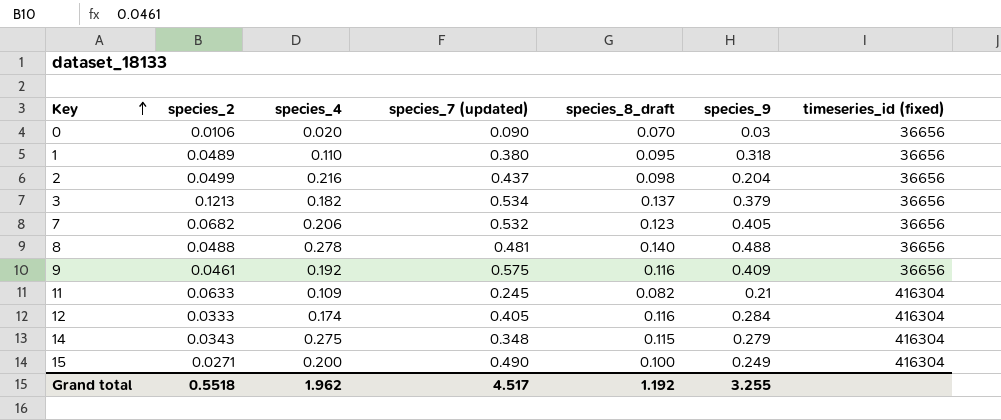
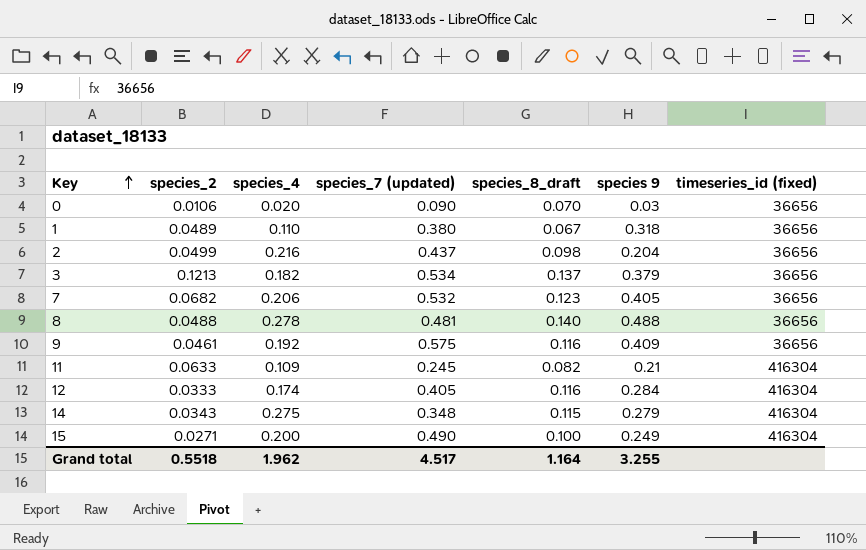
column name: species_9 -> species 9
1 | species_8_draft: 0.095 -> 0.067
Grand total | species_8_draft: 1.192 -> 1.164

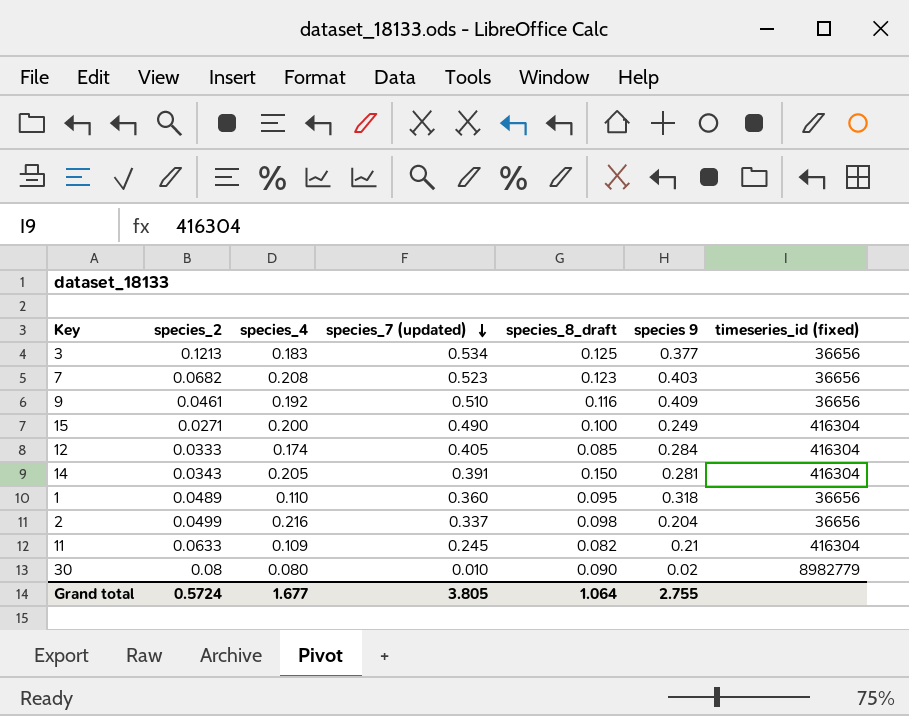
row order: Key ascending -> species_7 (updated) descending
row 0: 0.0106 | 0.020 | 0.090 | 0.070 | 0.03 | 36656 -> none
row 8: 0.0488 | 0.278 | 0.481 | 0.140 | 0.488 | 36656 -> none
3 | species_4: 0.182 -> 0.183
3 | species_8_draft: 0.137 -> 0.125
3 | species 9: 0.379 -> 0.377
7 | species_4: 0.206 -> 0.208
7 | species_7 (updated): 0.532 -> 0.523
7 | species 9: 0.405 -> 0.403
9 | species_7 (updated): 0.575 -> 0.510
12 | species_8_draft: 0.116 -> 0.085
14 | species_4: 0.275 -> 0.205
14 | species_7 (updated): 0.348 -> 0.391
14 | species_8_draft: 0.115 -> 0.150
14 | species 9: 0.279 -> 0.281
1 | species_7 (updated): 0.380 -> 0.360
1 | species_8_draft: 0.067 -> 0.095
2 | species_7 (updated): 0.437 -> 0.337
row 30: none -> 0.08 | 0.080 | 0.010 | 0.090 | 0.02 | 8982779
Grand total | species_2: 0.5518 -> 0.5724
Grand total | species_4: 1.962 -> 1.677
Grand total | species_7 (updated): 4.517 -> 3.805
Grand total | species_8_draft: 1.164 -> 1.064
Grand total | species 9: 3.255 -> 2.755

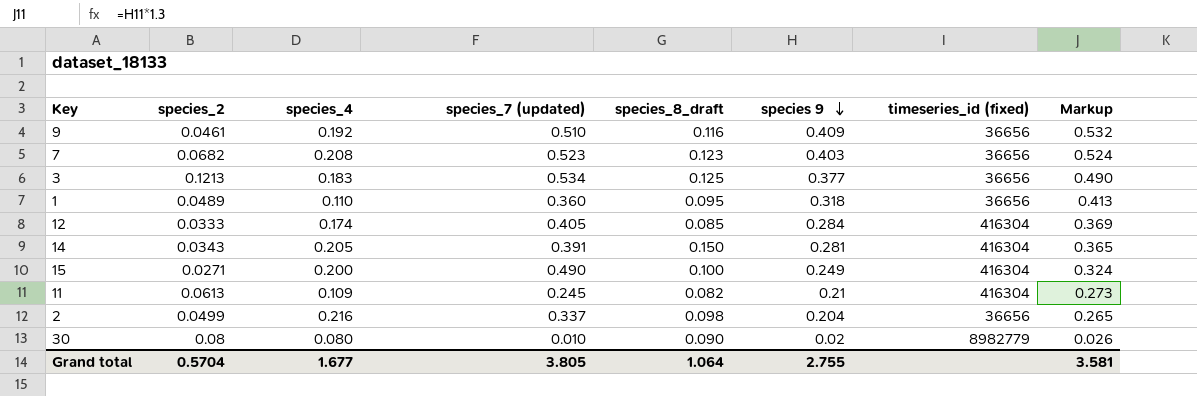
row order: species_7 (updated) descending -> species 9 descending
column Markup | formula: none -> [species 9] * 1.3
11 | species_2: 0.0633 -> 0.0613
Grand total | species_2: 0.5724 -> 0.5704

